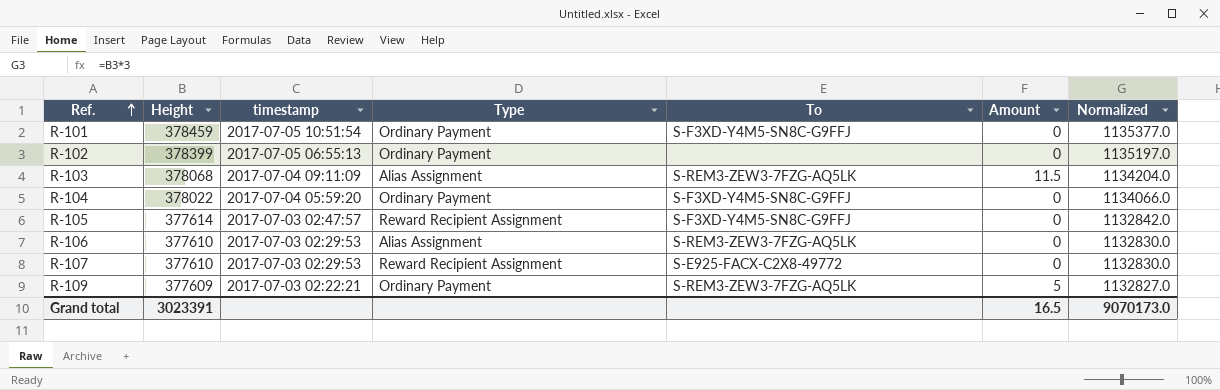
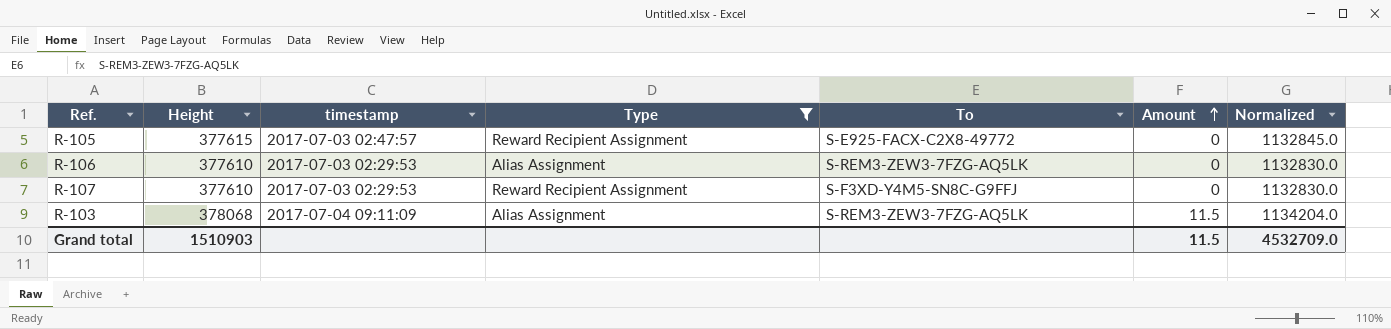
filter: none -> Type != Ordinary Payment
row order: Ref. ascending -> Amount ascending
R-105 | Height: 377614 -> 377615
R-105 | To: S-F3XD-Y4M5-SN8C-G9FFJ -> S-E925-FACX-C2X8-49772
R-105 | Normalized: 1132842.0 -> 1132845.0
R-107 | To: S-E925-FACX-C2X8-49772 -> S-F3XD-Y4M5-SN8C-G9FFJ
Grand total | Height: 3023391 -> 1510903
Grand total | Amount: 16.5 -> 11.5
Grand total | Normalized: 9070173.0 -> 4532709.0

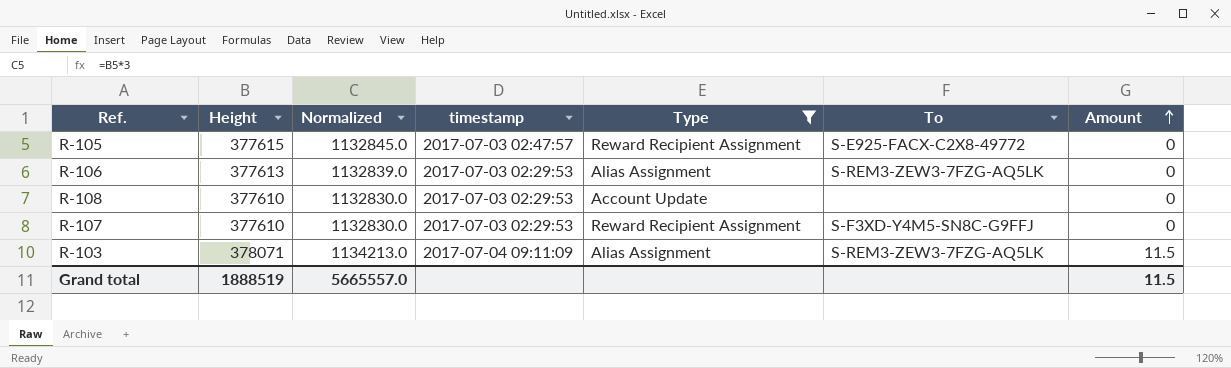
column Normalized | position: 7 -> 3
R-106 | Height: 377610 -> 377613
R-106 | Normalized: 1132830.0 -> 1132839.0
row R-108: none -> 377610 | 1132830.0 | 2017-07-03 02:29:53 | Account Update | none | 0
R-103 | Height: 378068 -> 378071
R-103 | Normalized: 1134204.0 -> 1134213.0
Grand total | Height: 1510903 -> 1888519
Grand total | Normalized: 4532709.0 -> 5665557.0

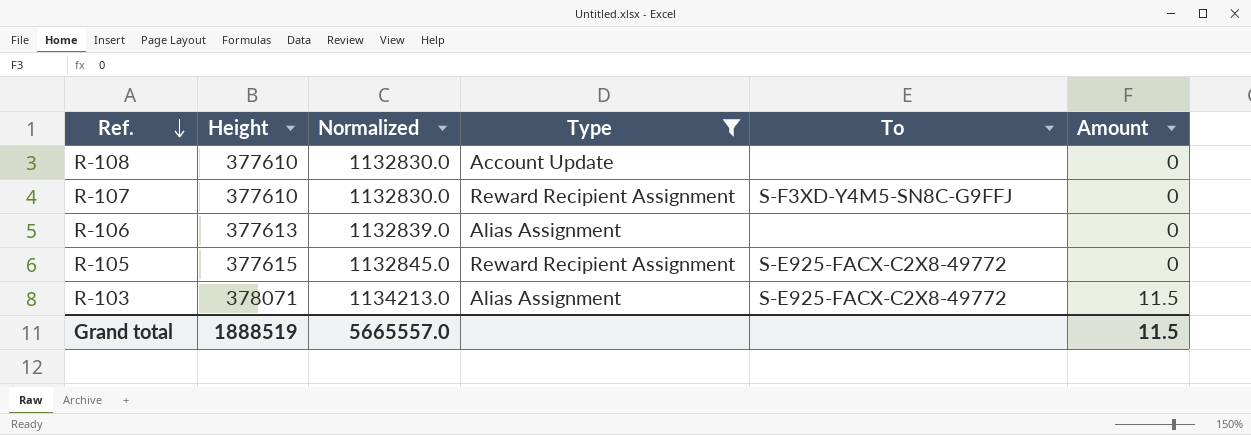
row order: Amount ascending -> Ref. descending
column timestamp | position: 4 -> none
R-106 | To: S-REM3-ZEW3-7FZG-AQ5LK -> none
R-103 | To: S-REM3-ZEW3-7FZG-AQ5LK -> S-E925-FACX-C2X8-49772

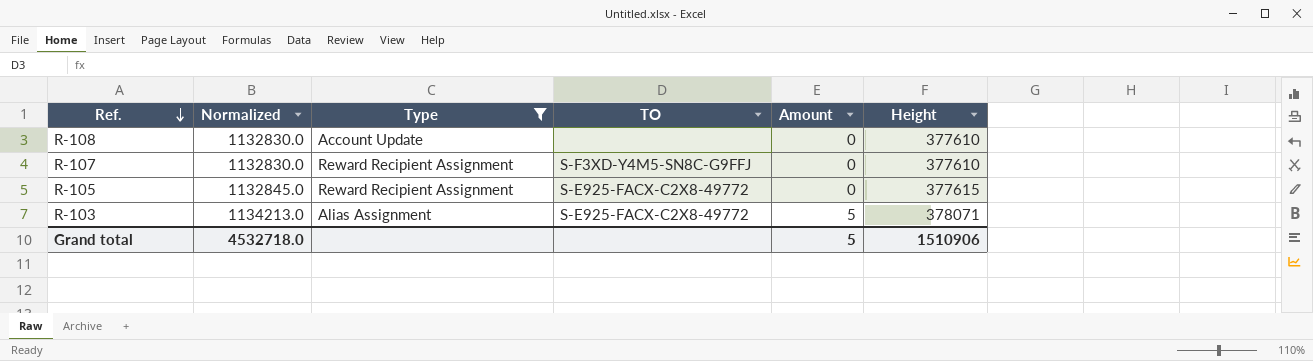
column name: To -> TO
column Height | position: 2 -> 6
row R-106: 377613 | 1132839.0 | Alias Assignment | none | 0 -> none
R-103 | Amount: 11.5 -> 5
Grand total | Normalized: 5665557.0 -> 4532718.0
Grand total | Amount: 11.5 -> 5
Grand total | Height: 1888519 -> 1510906

